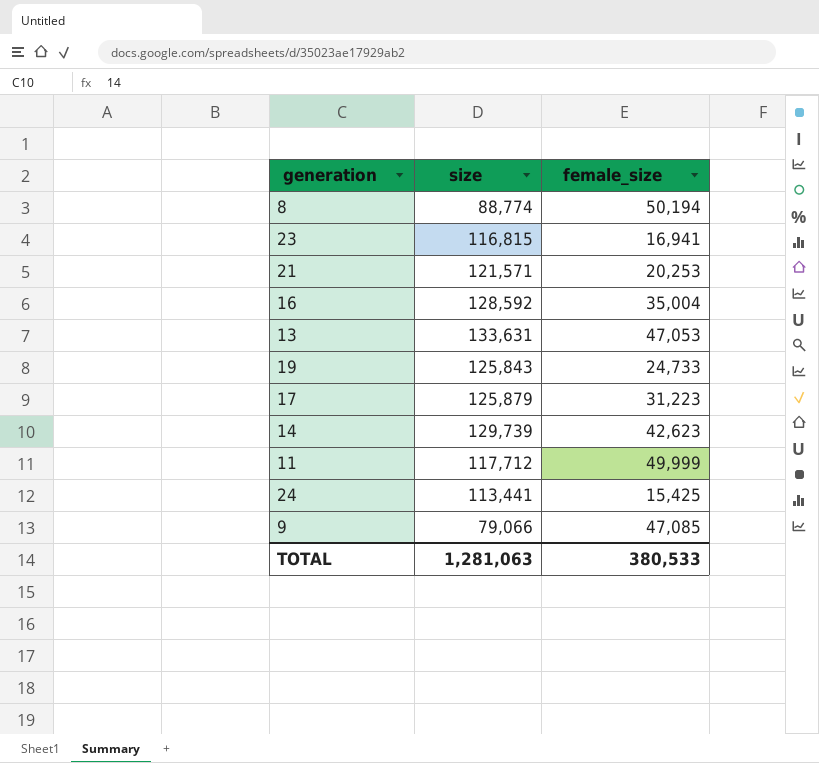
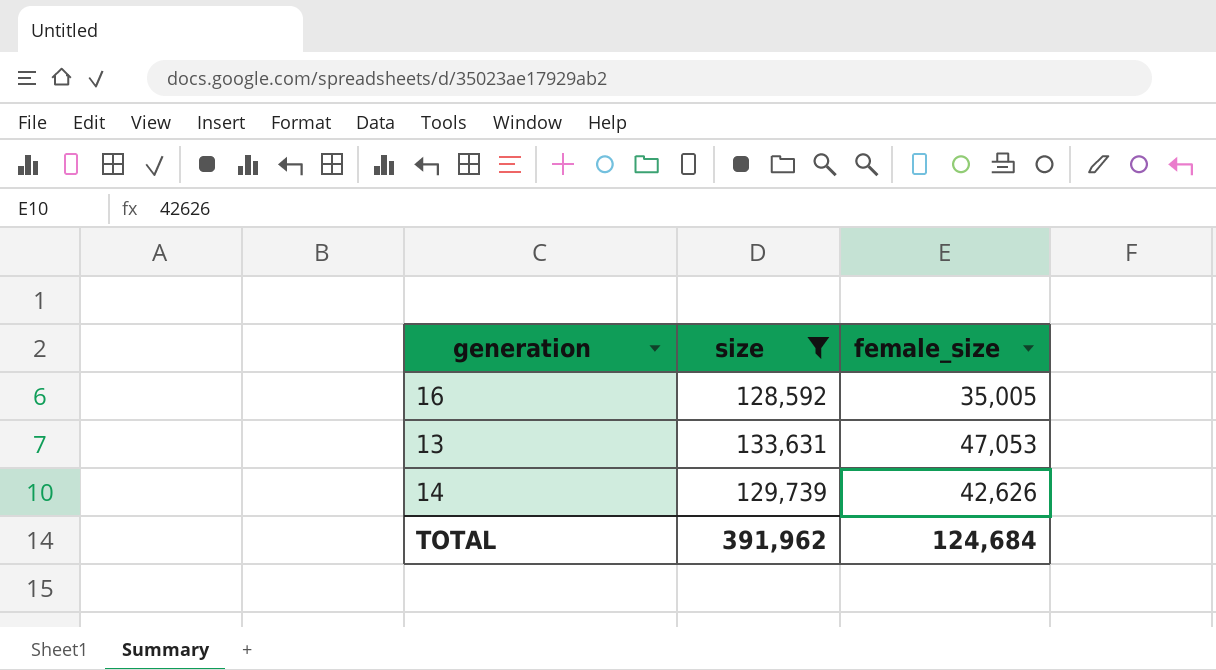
filter: none -> size >= 128,592
16 | female_size: 35,004 -> 35,005
14 | female_size: 42,623 -> 42,626
TOTAL | size: 1,281,063 -> 391,962
TOTAL | female_size: 380,533 -> 124,684

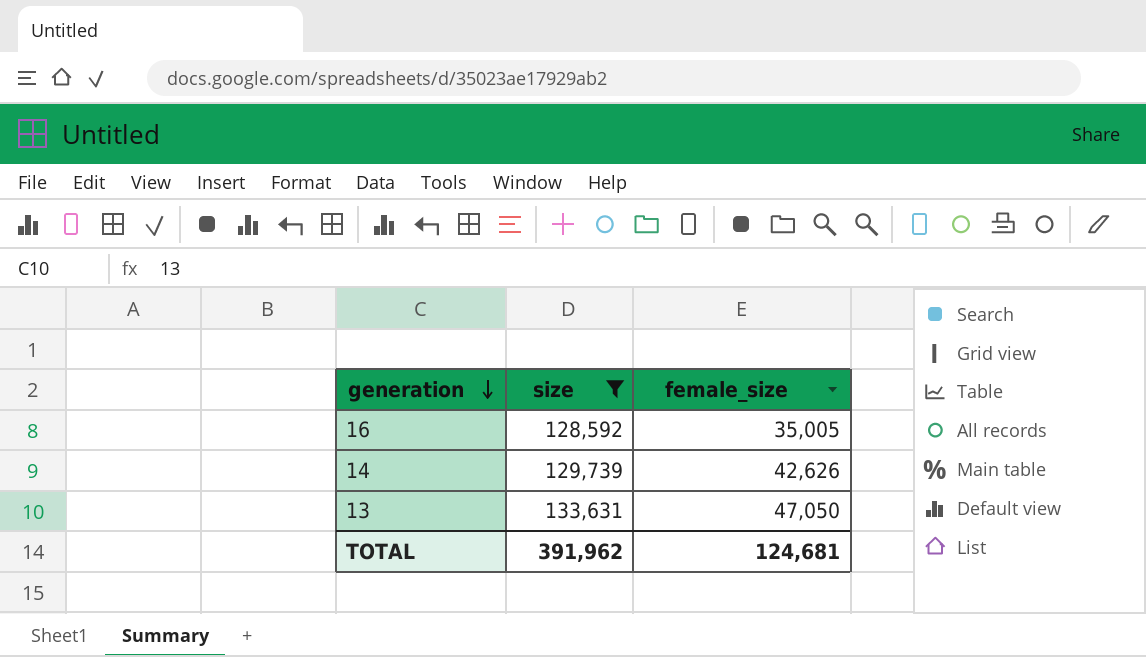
row order: none -> generation descending
13 | female_size: 47,053 -> 47,050
TOTAL | female_size: 124,684 -> 124,681

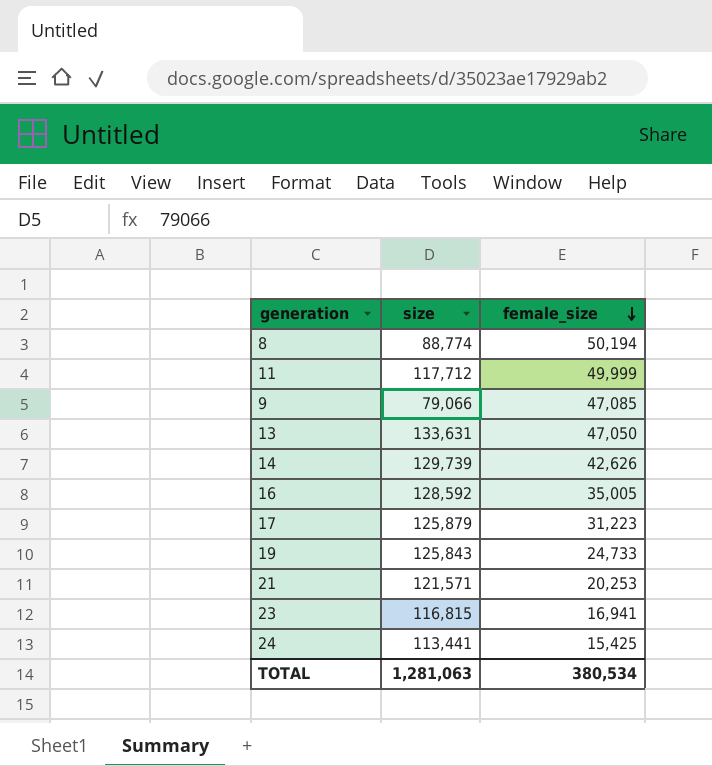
filter: size >= 128,592 -> none
row order: generation descending -> female_size descending
TOTAL | size: 391,962 -> 1,281,063
TOTAL | female_size: 124,681 -> 380,534

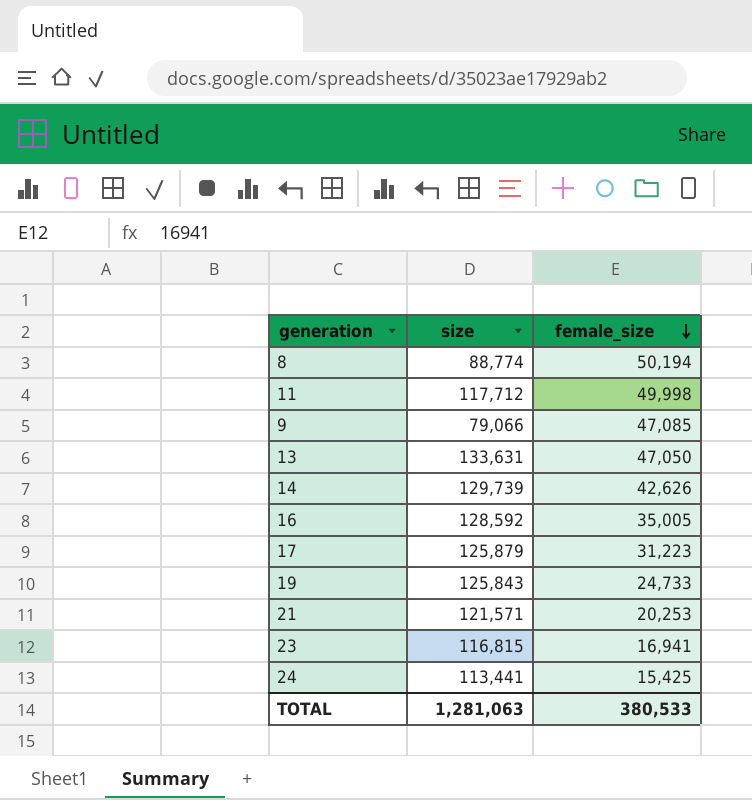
11 | female_size: 49,999 -> 49,998
TOTAL | female_size: 380,534 -> 380,533

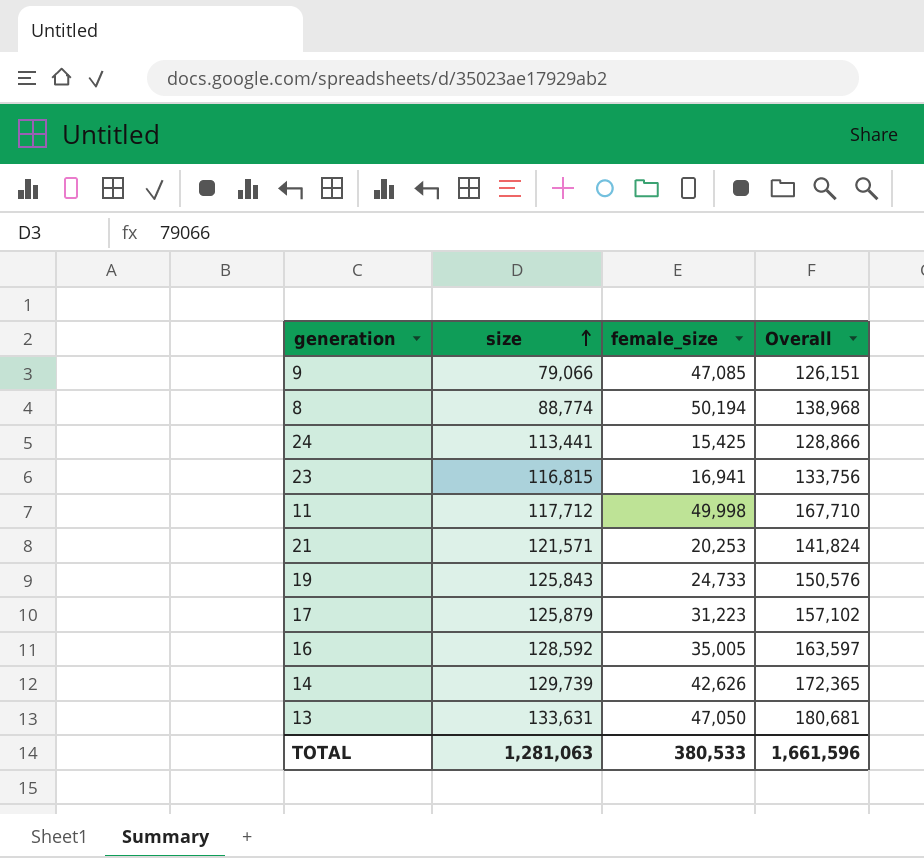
row order: female_size descending -> size ascending
column Overall | formula: none -> [size] + [female_size]

